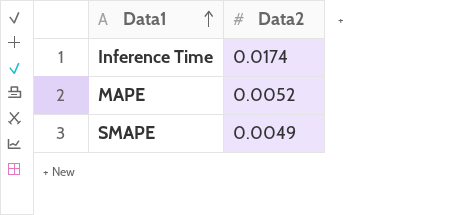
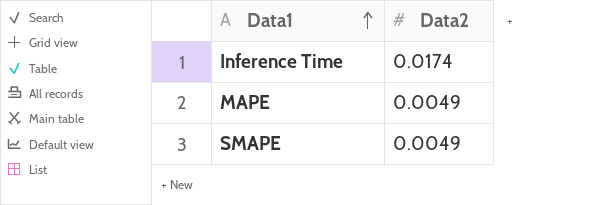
MAPE | Data2: 0.0052 -> 0.0049

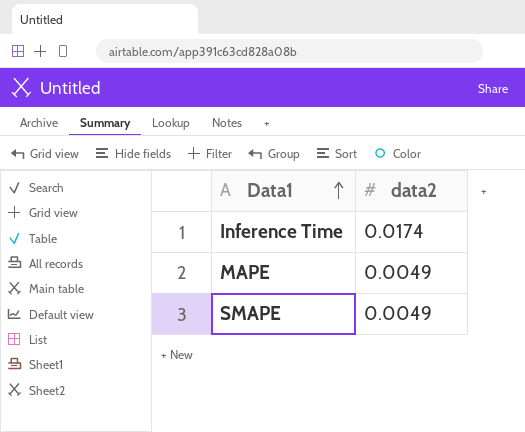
column name: Data2 -> data2

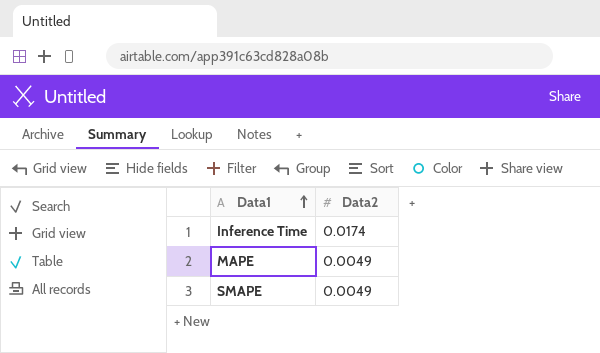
column name: data2 -> Data2

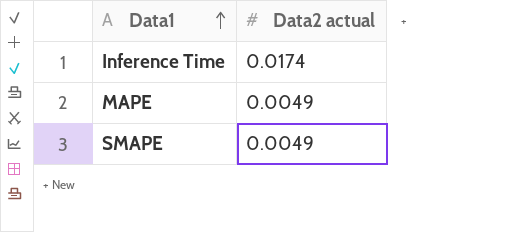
column name: Data2 -> Data2 actual

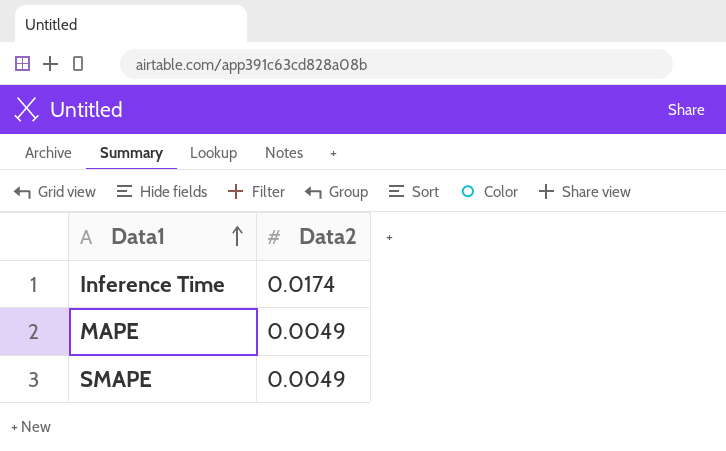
column name: Data2 actual -> Data2

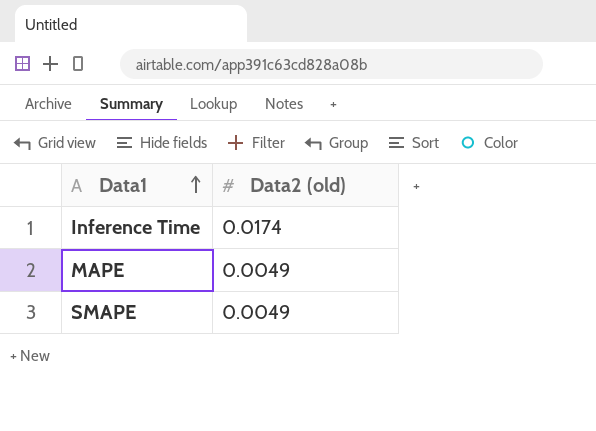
column name: Data2 -> Data2 (old)

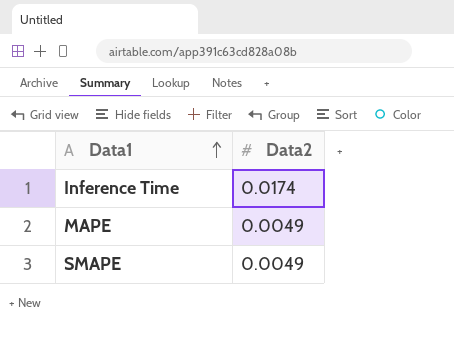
column name: Data2 (old) -> Data2

